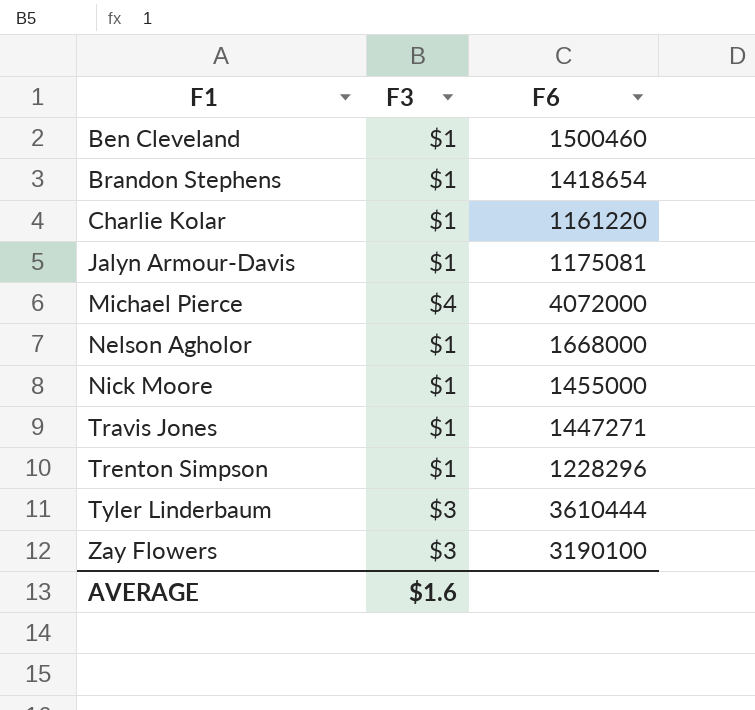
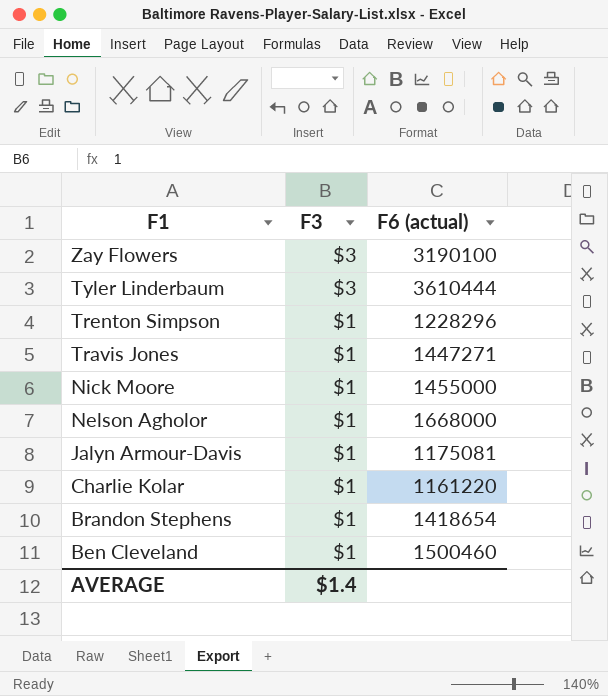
row order: F1 ascending -> F1 descending
column name: F6 -> F6 (actual)
row Michael Pierce: $4 | 4072000 -> none
AVERAGE | F3: $1.6 -> $1.4

